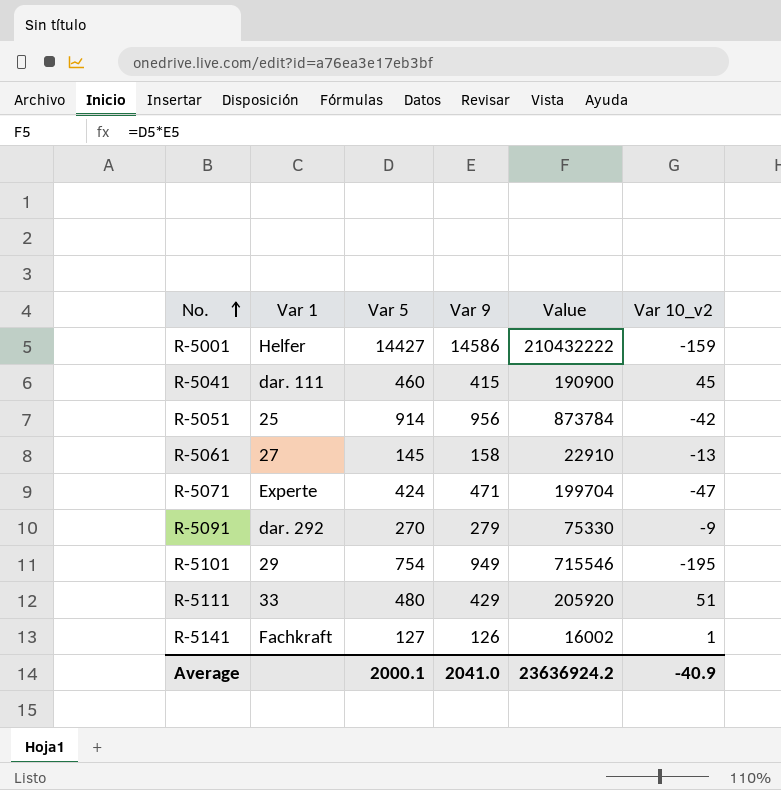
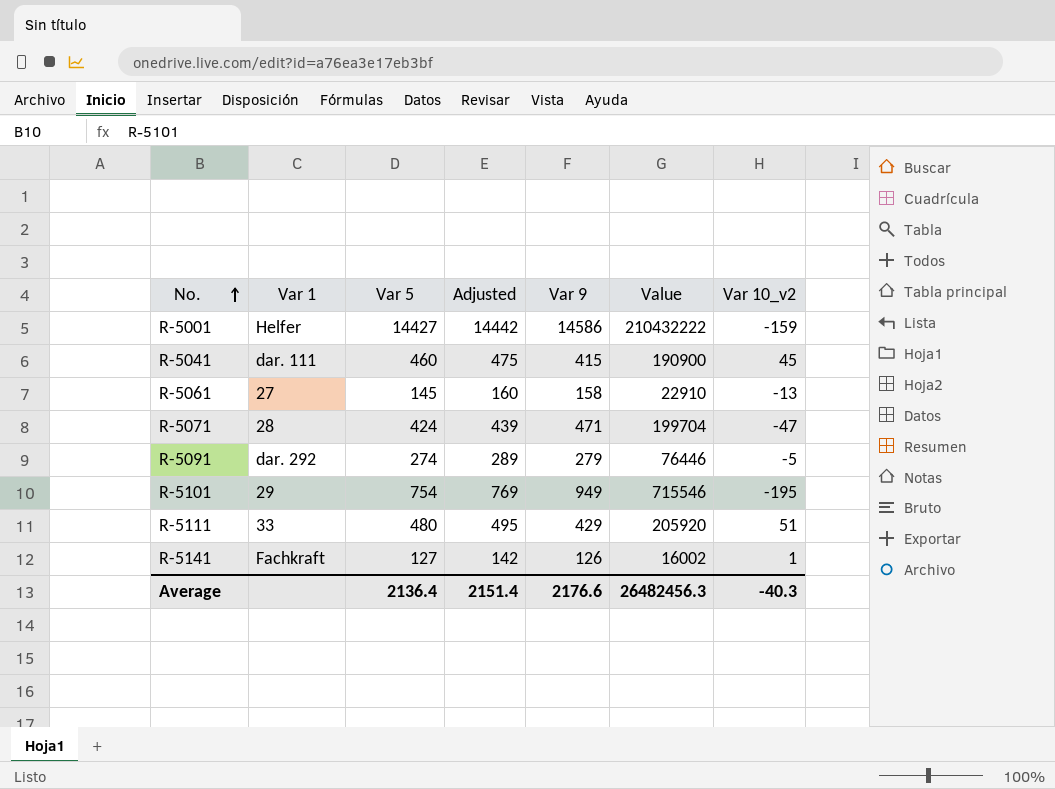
column Adjusted | formula: none -> [Var 5] + 15
row R-5051: 25 | 914 | 956 | 873784 | -42 -> none
R-5071 | Var 1: Experte -> 28
R-5091 | Var 5: 270 -> 274
R-5091 | Value: 75330 -> 76446
R-5091 | Var 10_v2: -9 -> -5
Average | Var 5: 2000.1 -> 2136.4
Average | Var 9: 2041.0 -> 2176.6
Average | Value: 23636924.2 -> 26482456.3
Average | Var 10_v2: -40.9 -> -40.3

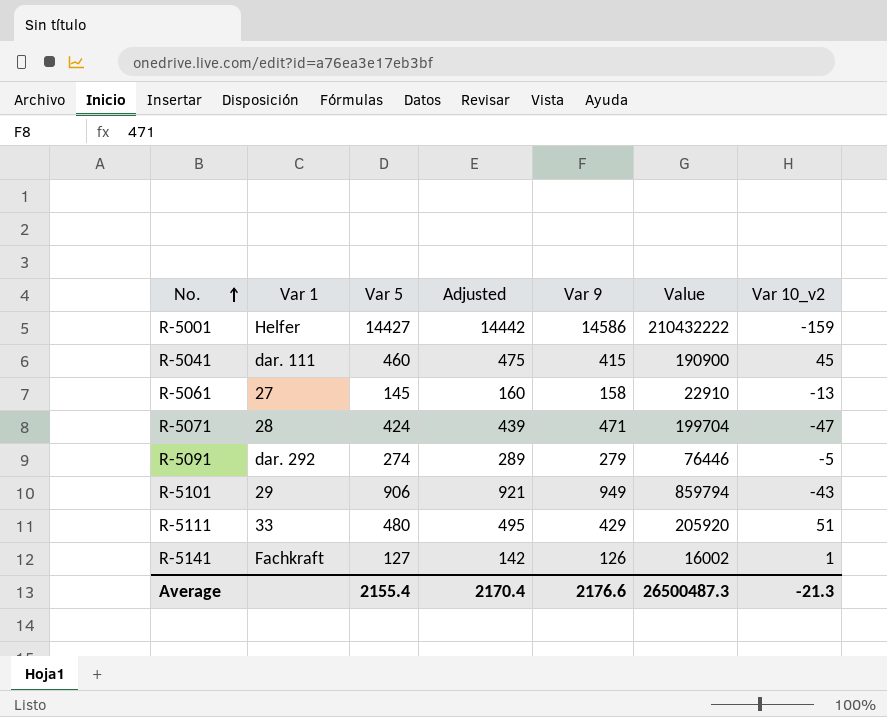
R-5101 | Var 5: 754 -> 906
R-5101 | Adjusted: 769 -> 921
R-5101 | Value: 715546 -> 859794
R-5101 | Var 10_v2: -195 -> -43
Average | Var 5: 2136.4 -> 2155.4
Average | Adjusted: 2151.4 -> 2170.4
Average | Value: 26482456.3 -> 26500487.3
Average | Var 10_v2: -40.3 -> -21.3

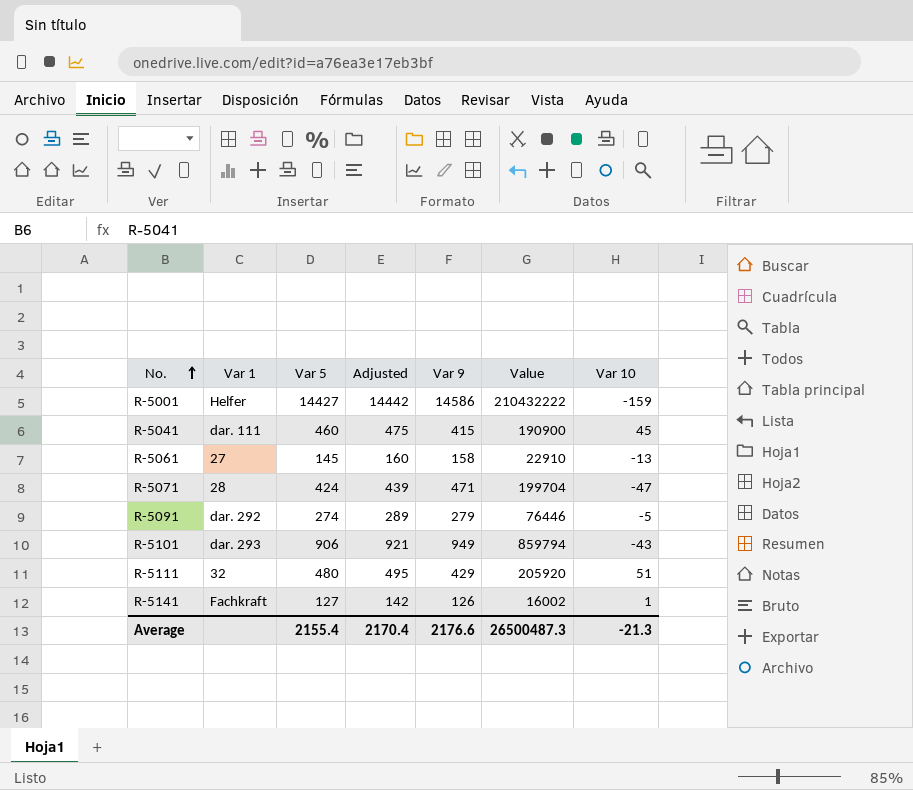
column name: Var 10_v2 -> Var 10
R-5101 | Var 1: 29 -> dar. 293
R-5111 | Var 1: 33 -> 32

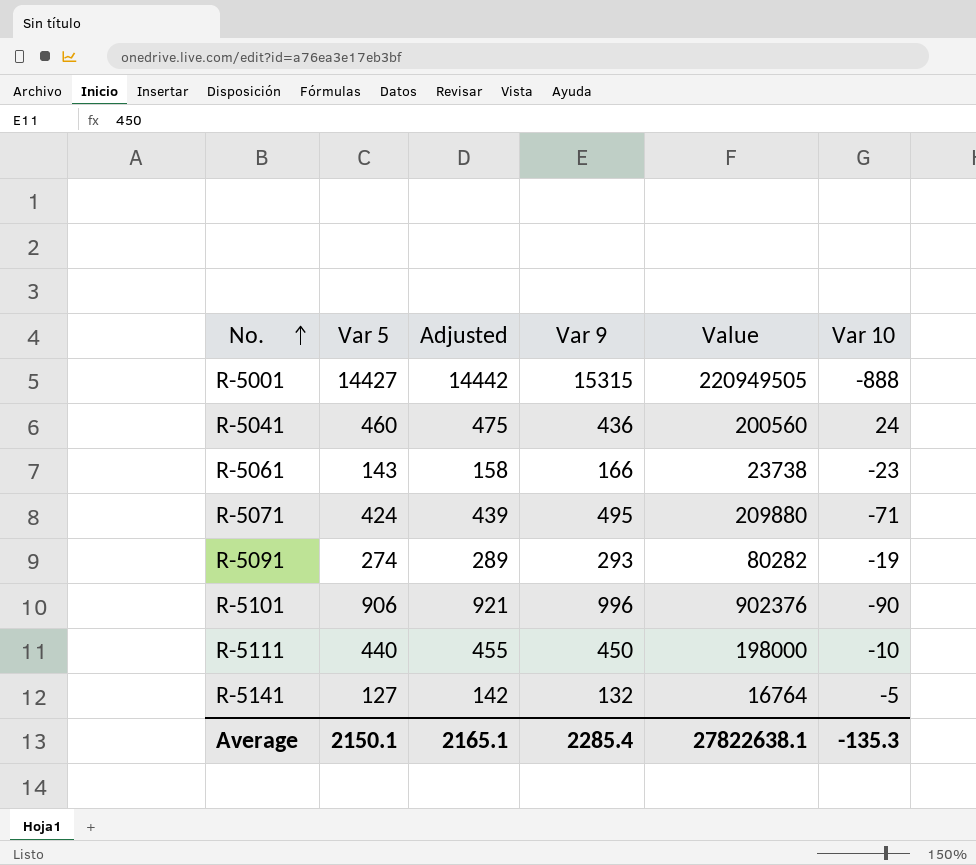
column Var 1 | position: 2 -> none
R-5001 | Var 9: 14586 -> 15315
R-5001 | Value: 210432222 -> 220949505
R-5001 | Var 10: -159 -> -888
R-5041 | Var 9: 415 -> 436
R-5041 | Value: 190900 -> 200560
R-5041 | Var 10: 45 -> 24
R-5061 | Var 5: 145 -> 143
R-5061 | Adjusted: 160 -> 158
R-5061 | Var 9: 158 -> 166
R-5061 | Value: 22910 -> 23738
R-5061 | Var 10: -13 -> -23
R-5071 | Var 9: 471 -> 495
R-5071 | Value: 199704 -> 209880
R-5071 | Var 10: -47 -> -71
R-5091 | Var 9: 279 -> 293
R-5091 | Value: 76446 -> 80282
R-5091 | Var 10: -5 -> -19
R-5101 | Var 9: 949 -> 996
R-5101 | Value: 859794 -> 902376
R-5101 | Var 10: -43 -> -90
R-5111 | Var 5: 480 -> 440
R-5111 | Adjusted: 495 -> 455
R-5111 | Var 9: 429 -> 450
R-5111 | Value: 205920 -> 198000
R-5111 | Var 10: 51 -> -10
R-5141 | Var 9: 126 -> 132
R-5141 | Value: 16002 -> 16764
R-5141 | Var 10: 1 -> -5
Average | Var 5: 2155.4 -> 2150.1
Average | Adjusted: 2170.4 -> 2165.1
Average | Var 9: 2176.6 -> 2285.4
Average | Value: 26500487.3 -> 27822638.1
Average | Var 10: -21.3 -> -135.3

